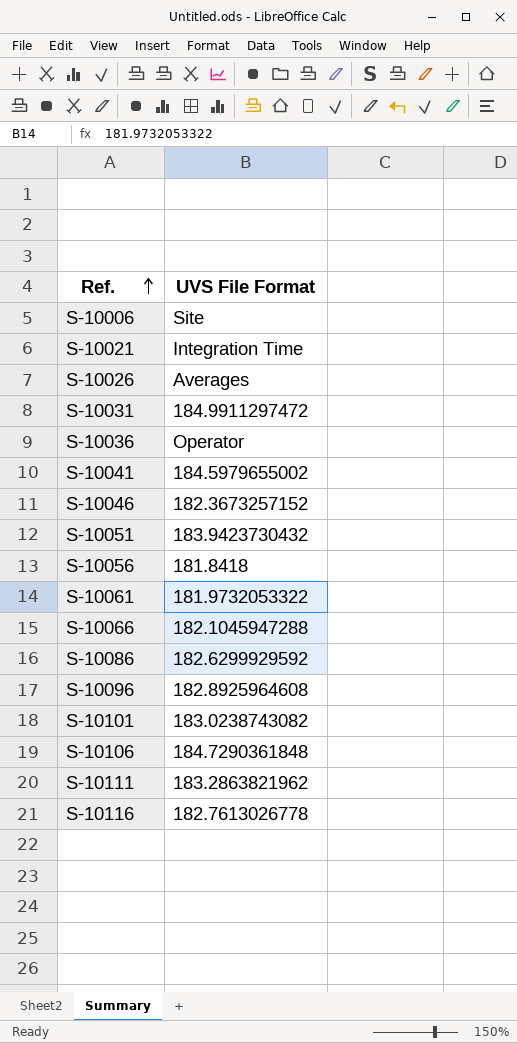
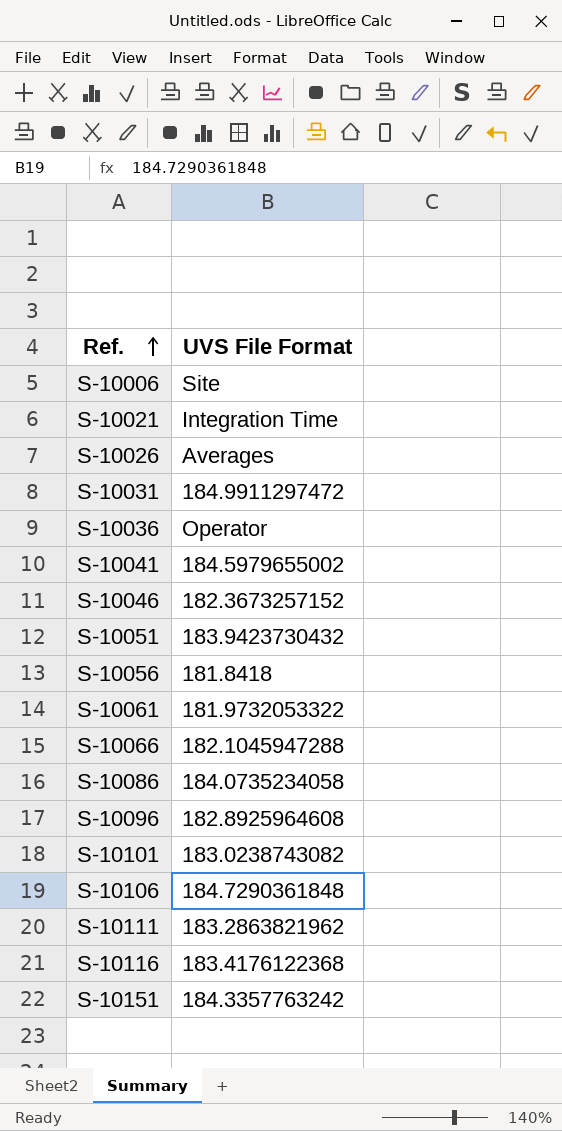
S-10086 | UVS File Format: 182.6299929592 -> 184.0735234058
S-10116 | UVS File Format: 182.7613026778 -> 183.4176122368
row S-10151: none -> 184.3357763242

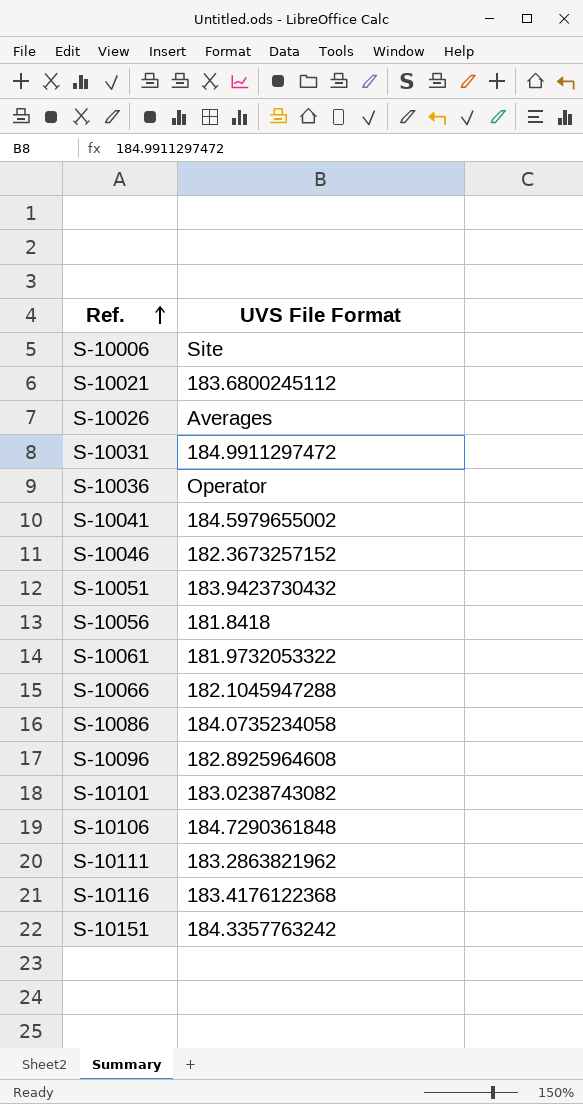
S-10021 | UVS File Format: Integration Time -> 183.6800245112

